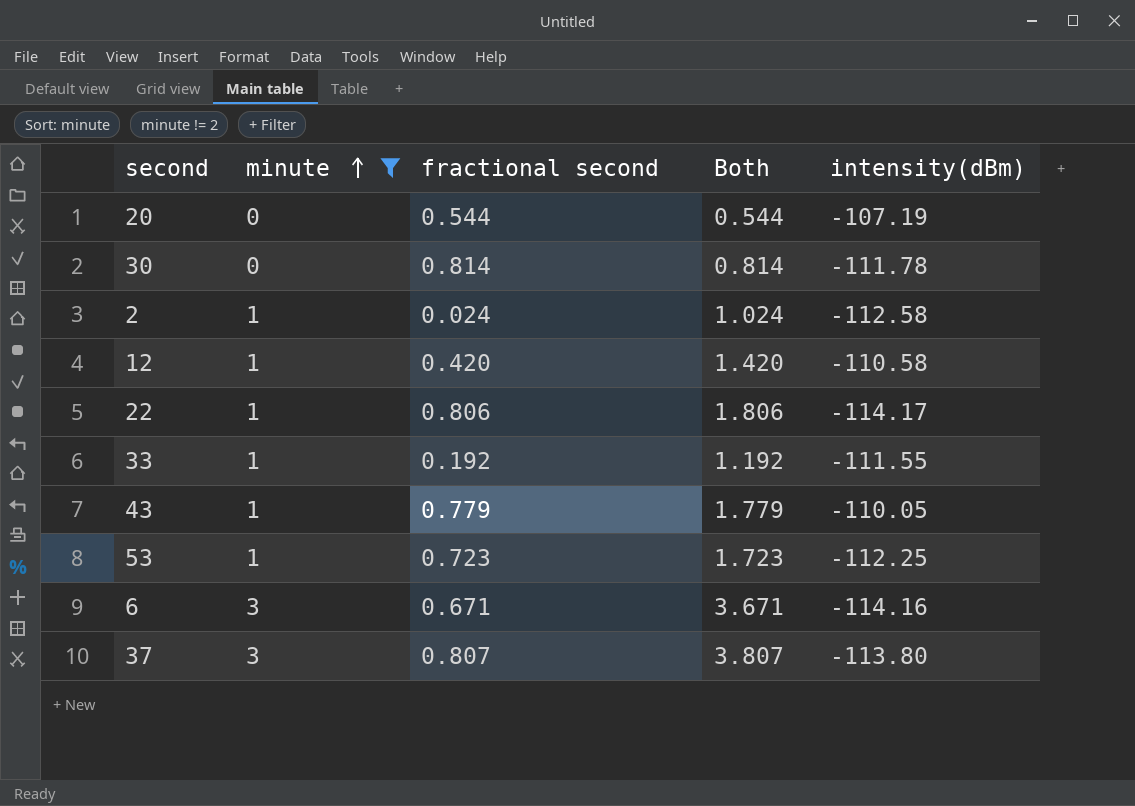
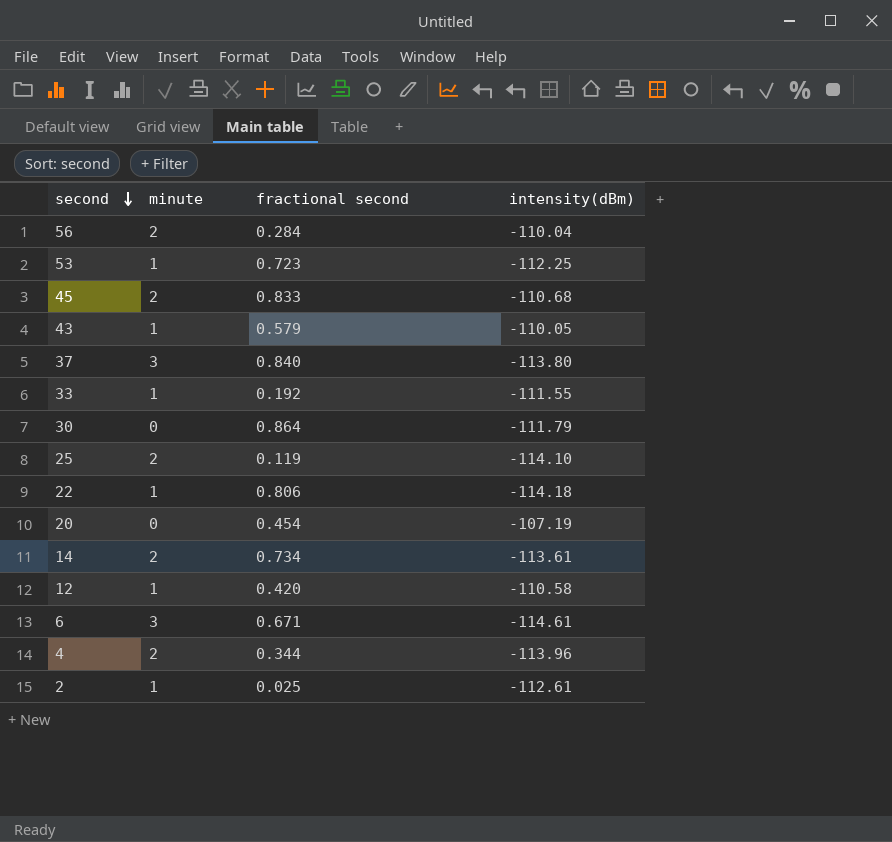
filter: minute != 2 -> none
row order: minute ascending -> second descending
column Both | formula: [minute] + [fractional second] -> none
43 | fractional second: 0.779 -> 0.579
37 | fractional second: 0.807 -> 0.840
30 | fractional second: 0.814 -> 0.864
30 | intensity(dBm): -111.78 -> -111.79
22 | intensity(dBm): -114.17 -> -114.18
20 | fractional second: 0.544 -> 0.454
6 | intensity(dBm): -114.16 -> -114.61
2 | fractional second: 0.024 -> 0.025
2 | intensity(dBm): -112.58 -> -112.61

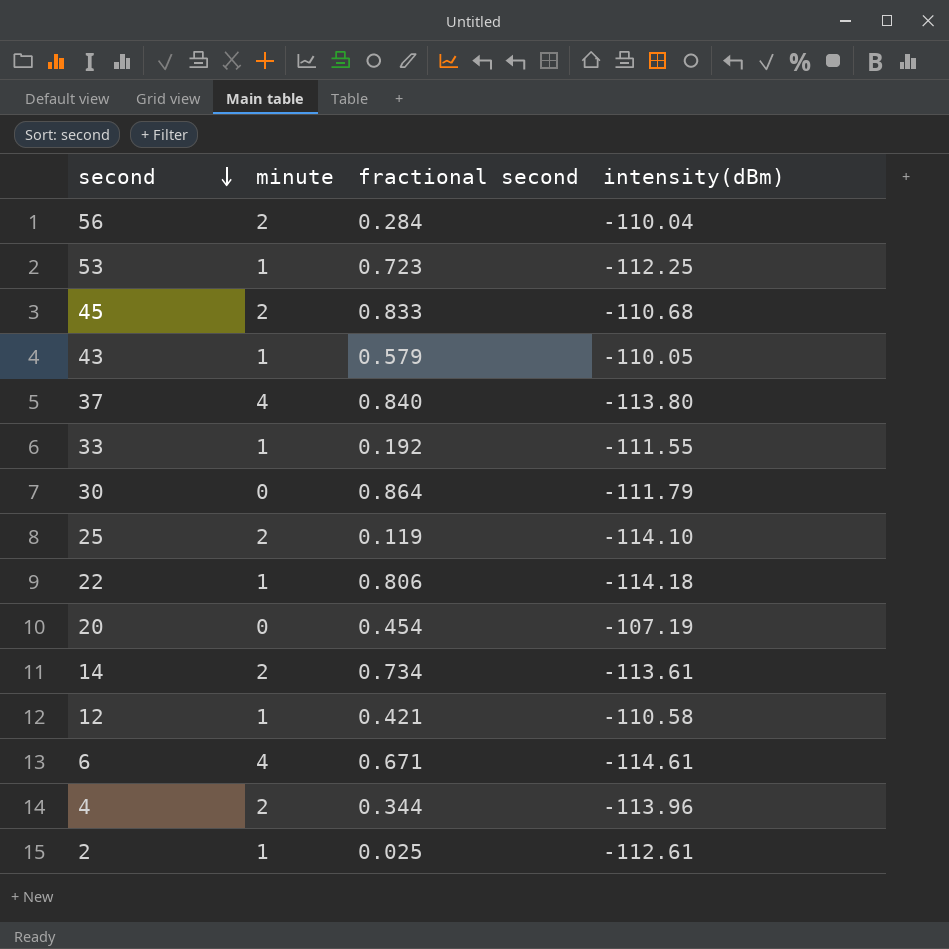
37 | minute: 3 -> 4
12 | fractional second: 0.420 -> 0.421
6 | minute: 3 -> 4

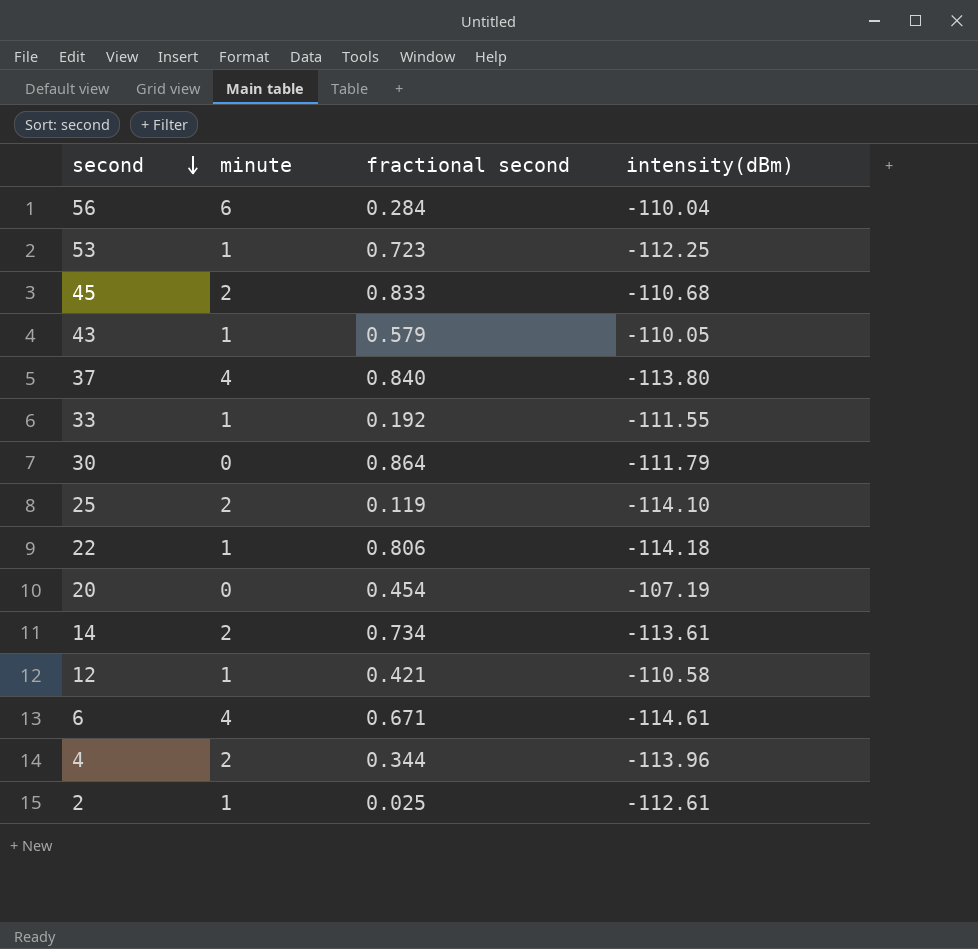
56 | minute: 2 -> 6

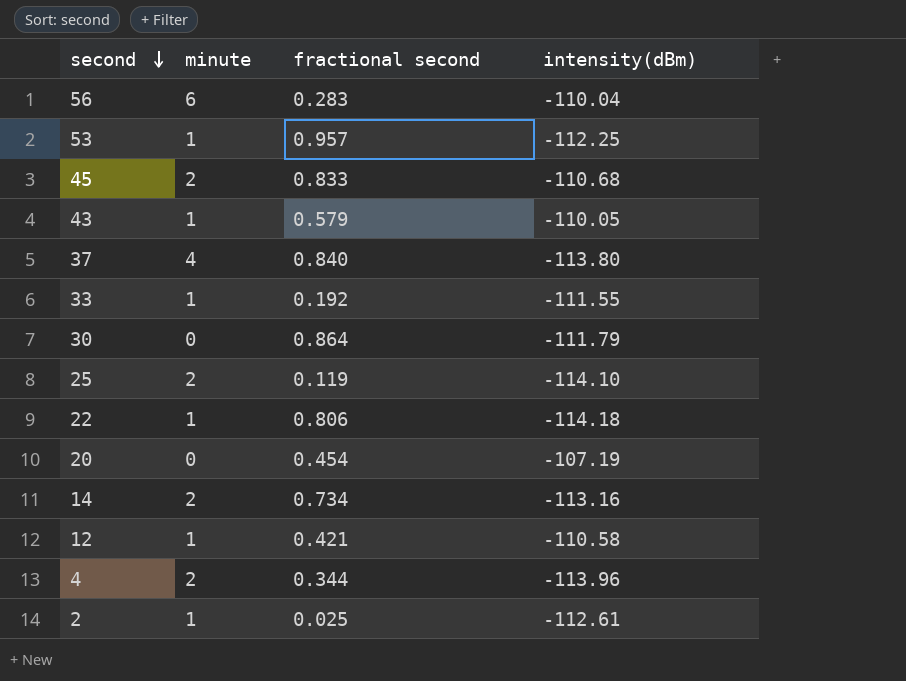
row 6: 4 | 0.671 | -114.61 -> none
56 | fractional second: 0.284 -> 0.283
53 | fractional second: 0.723 -> 0.957
14 | intensity(dBm): -113.61 -> -113.16

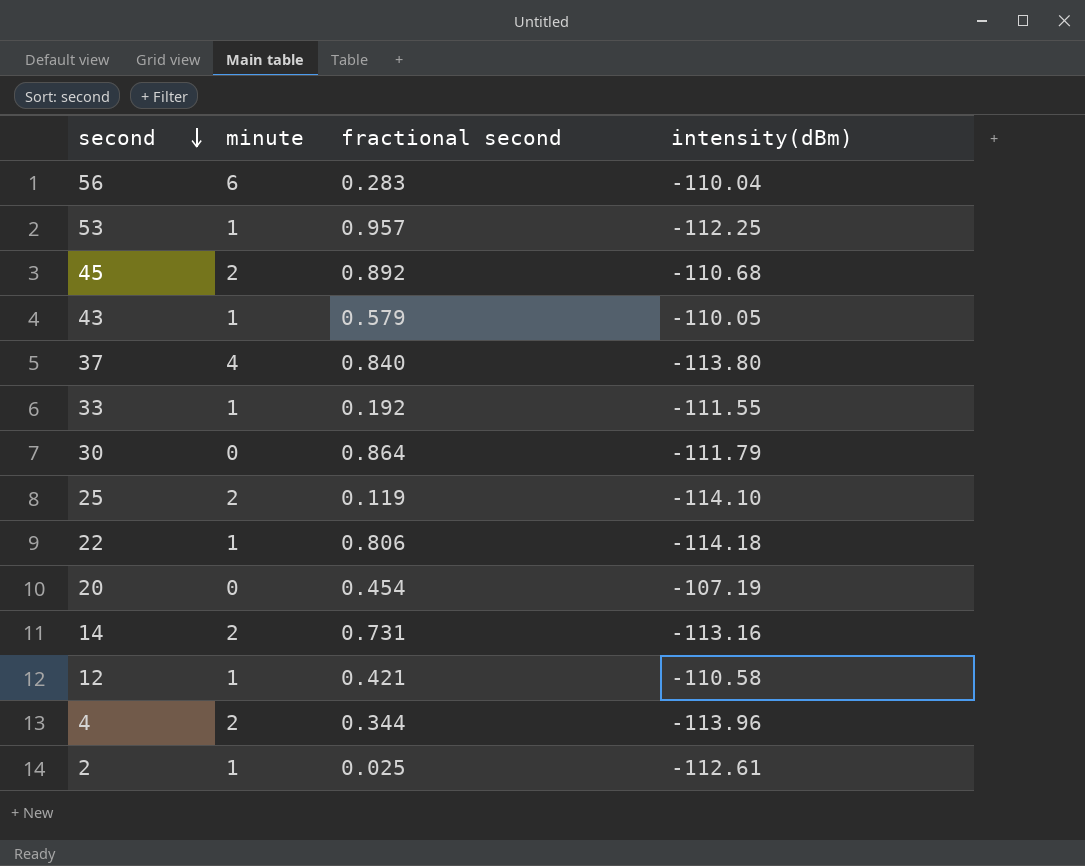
45 | fractional second: 0.833 -> 0.892
14 | fractional second: 0.734 -> 0.731

